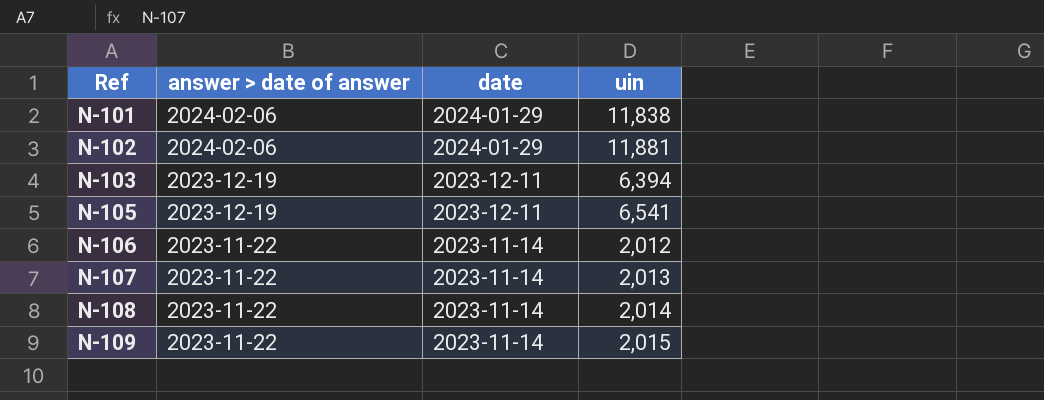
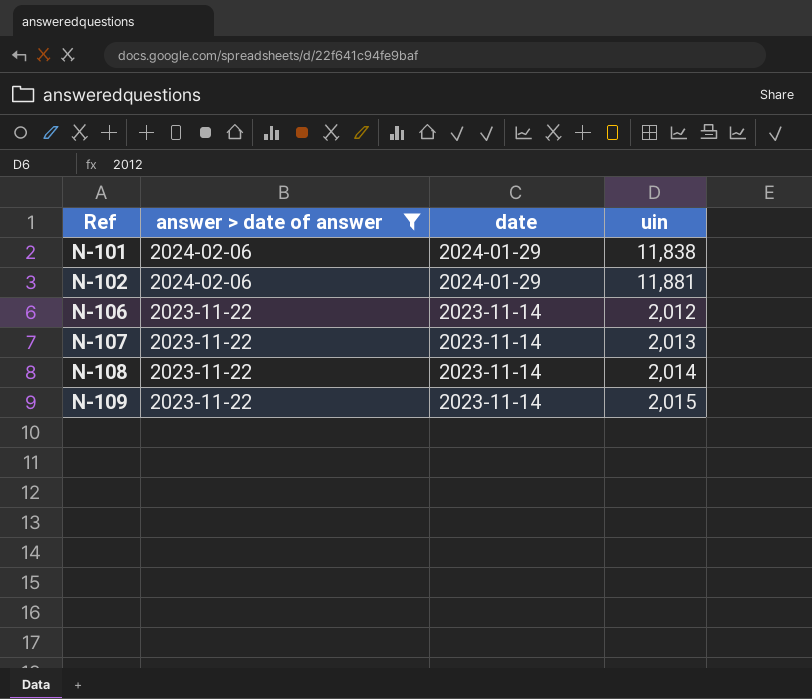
filter: none -> answer > date of answer != 2023-12-19

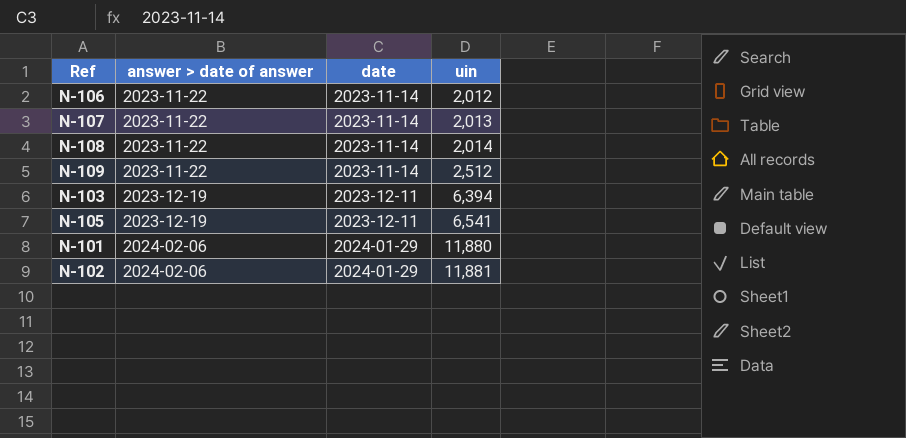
filter: answer > date of answer != 2023-12-19 -> none
row order: Ref ascending -> answer > date of answer ascending
N-109 | uin: 2,015 -> 2,512
N-101 | uin: 11,838 -> 11,880

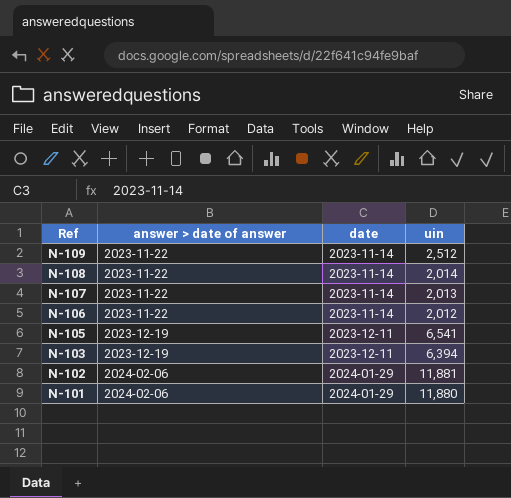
row order: answer > date of answer ascending -> Ref descending

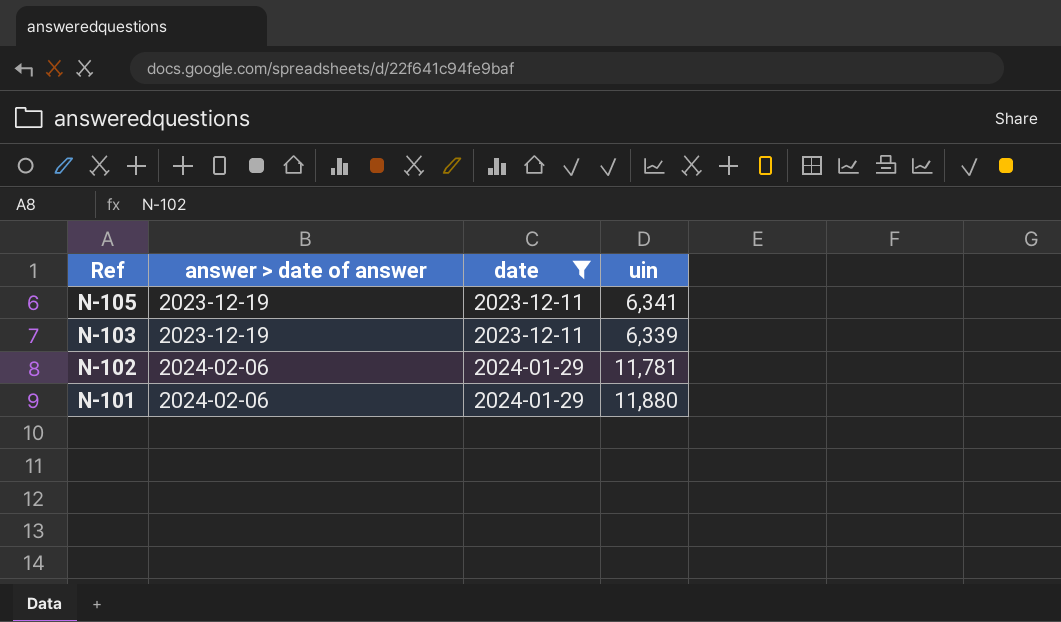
filter: none -> date != 2023-11-14
N-105 | uin: 6,541 -> 6,341
N-103 | uin: 6,394 -> 6,339
N-102 | uin: 11,881 -> 11,781

